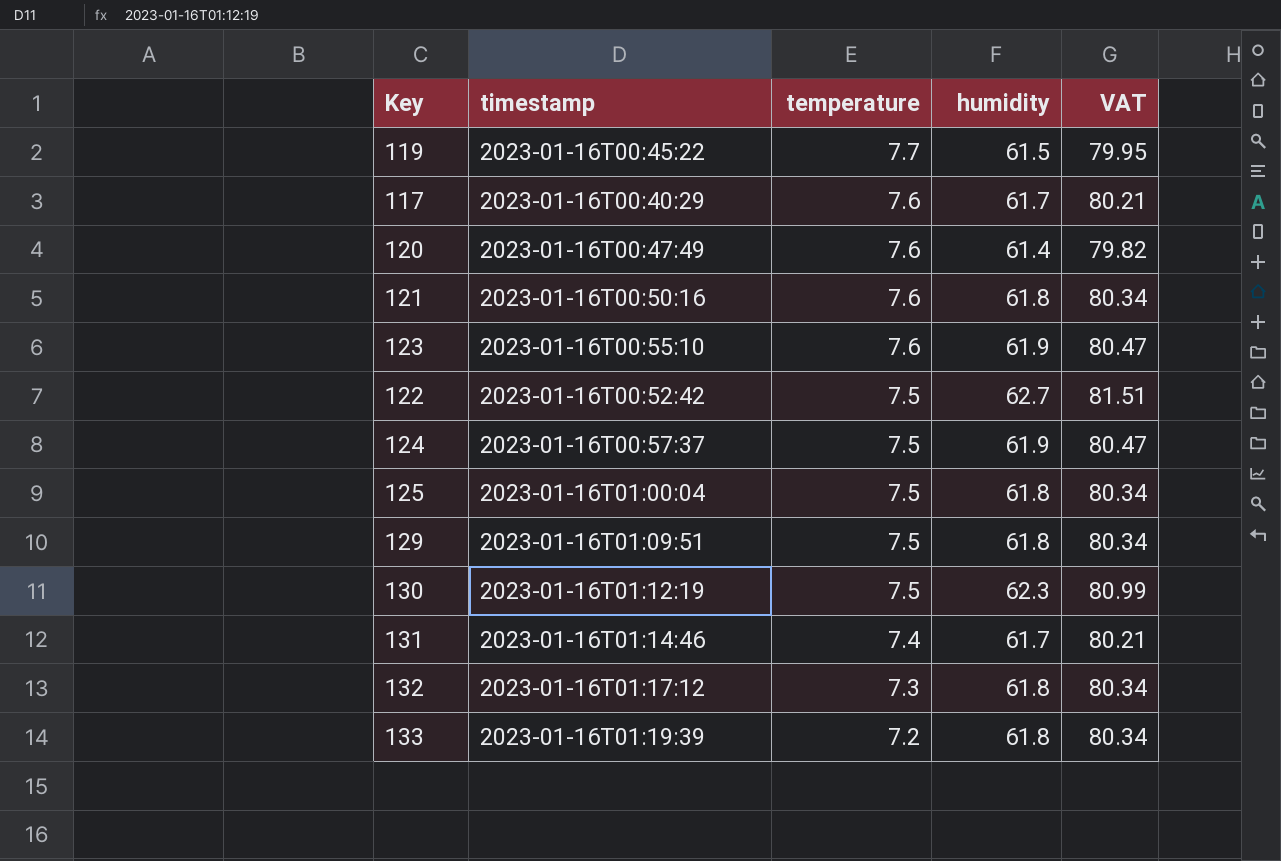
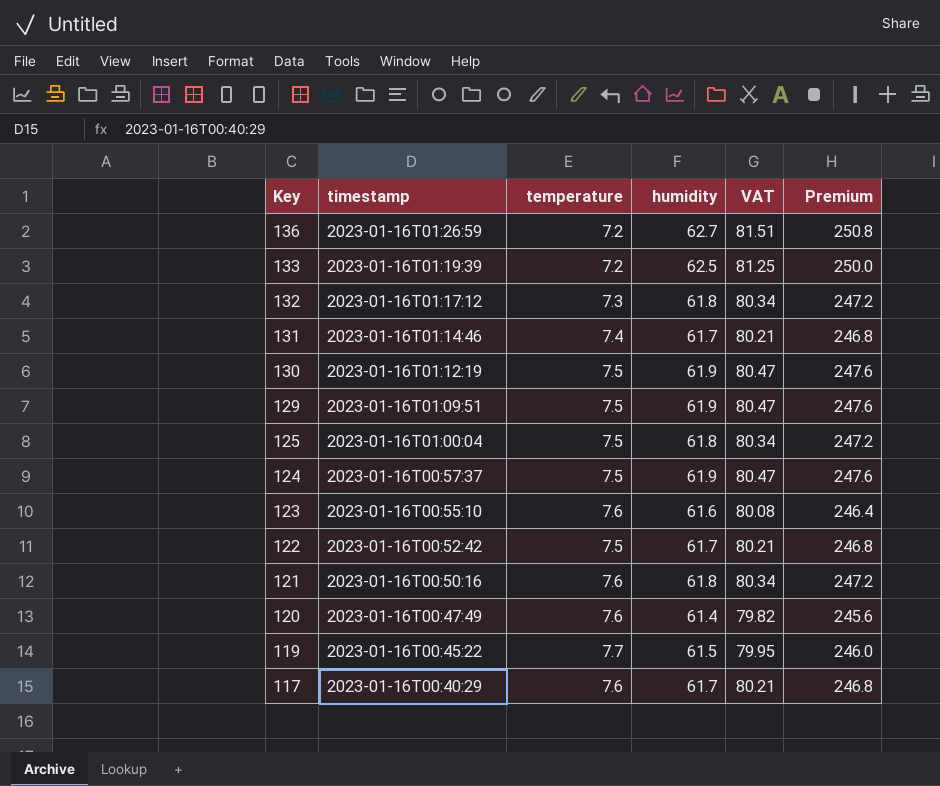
row order: temperature descending -> Key descending
column Premium | formula: none -> [humidity] * 4
row 136: none -> 2023-01-16T01:26:59 | 7.2 | 62.7 | 81.51 | 250.8
133 | humidity: 61.8 -> 62.5
133 | VAT: 80.34 -> 81.25
130 | humidity: 62.3 -> 61.9
130 | VAT: 80.99 -> 80.47
129 | humidity: 61.8 -> 61.9
129 | VAT: 80.34 -> 80.47
123 | humidity: 61.9 -> 61.6
123 | VAT: 80.47 -> 80.08
122 | humidity: 62.7 -> 61.7
122 | VAT: 81.51 -> 80.21

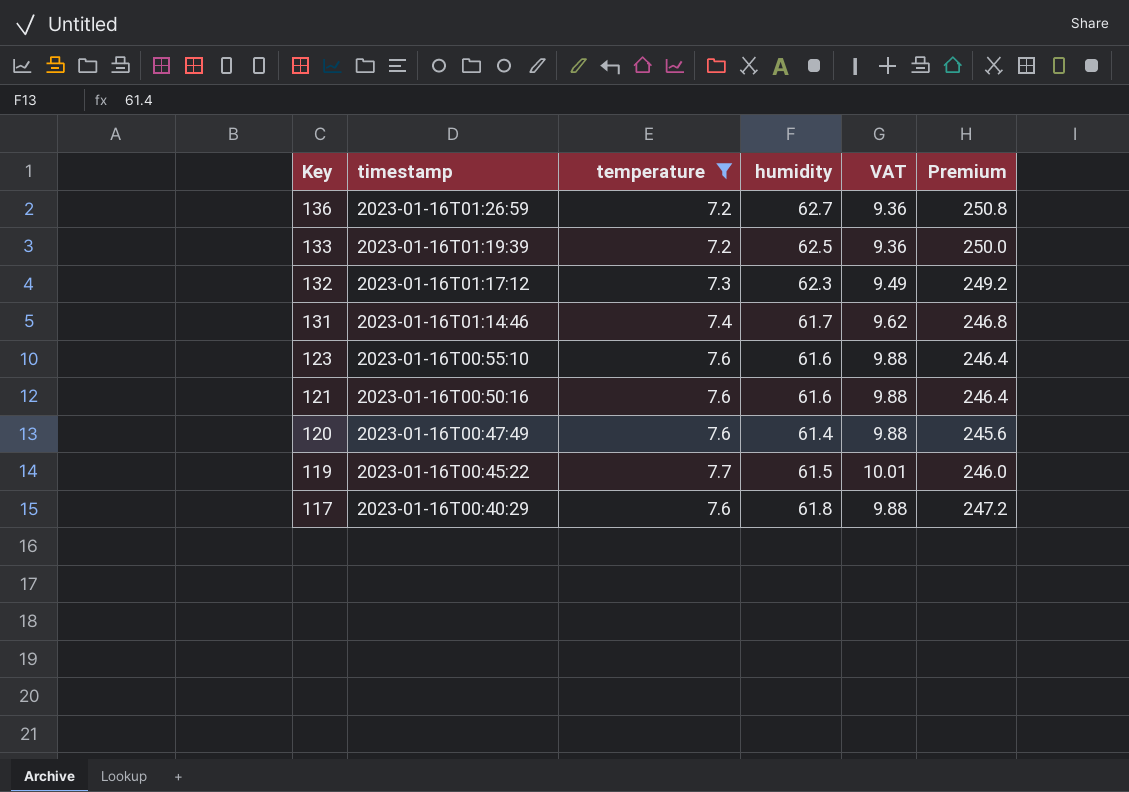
filter: none -> temperature != 7.5
column VAT | formula: [humidity] * 1.3 -> [temperature] * 1.3
132 | humidity: 61.8 -> 62.3
132 | Premium: 247.2 -> 249.2
121 | humidity: 61.8 -> 61.6
121 | Premium: 247.2 -> 246.4
117 | humidity: 61.7 -> 61.8
117 | Premium: 246.8 -> 247.2

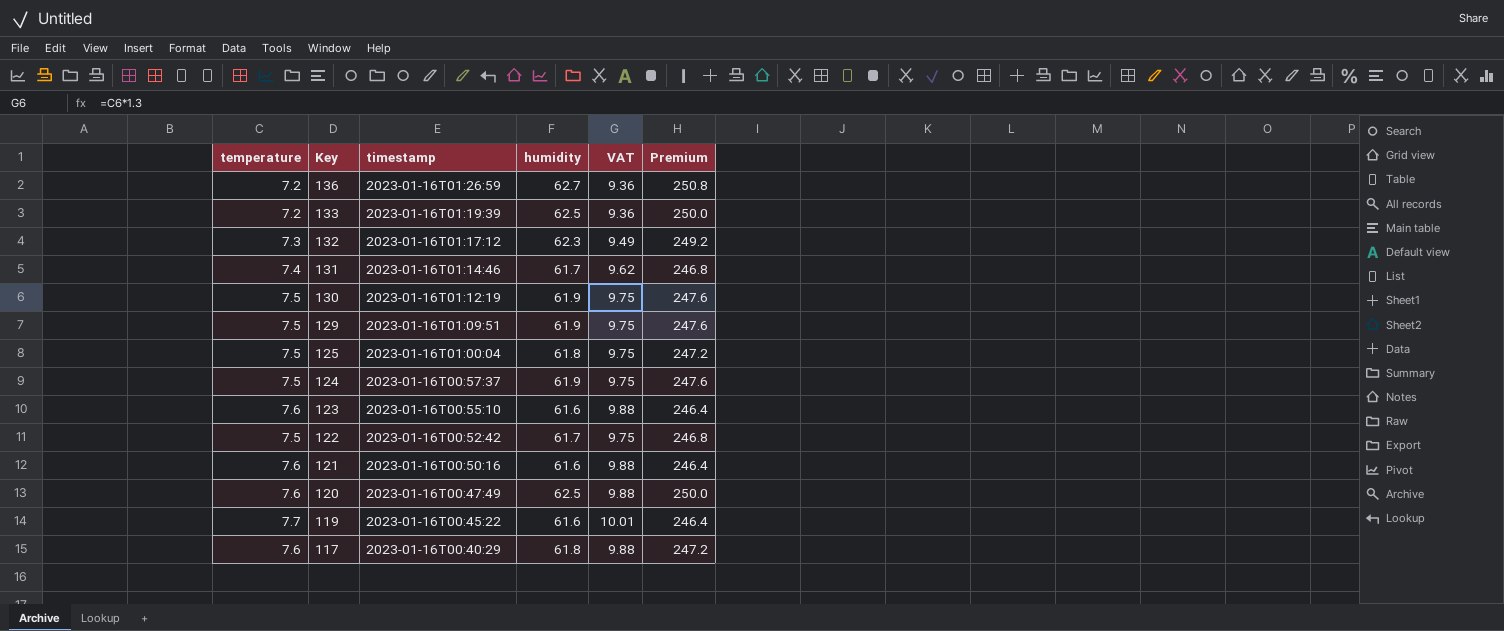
filter: temperature != 7.5 -> none
column temperature | position: 3 -> 1
120 | humidity: 61.4 -> 62.5
120 | Premium: 245.6 -> 250.0
119 | humidity: 61.5 -> 61.6
119 | Premium: 246.0 -> 246.4

